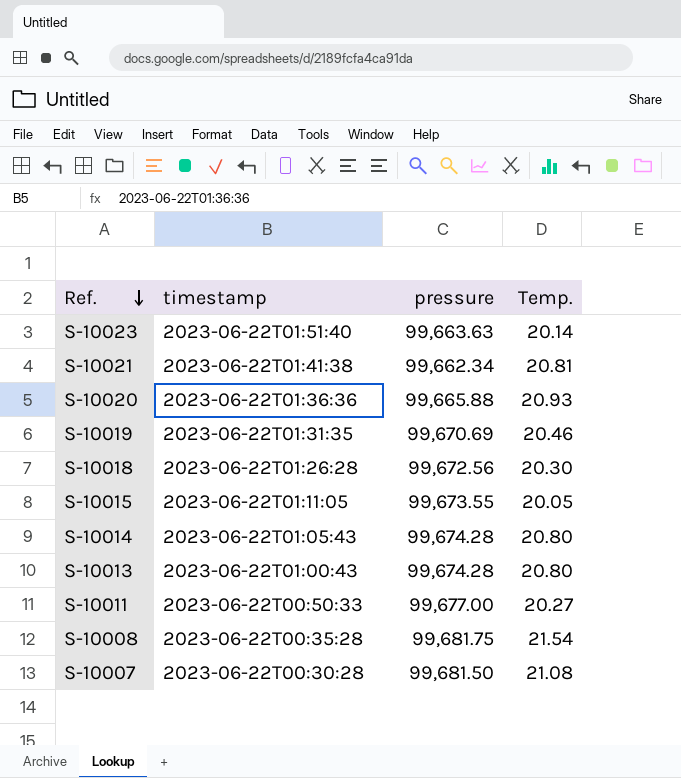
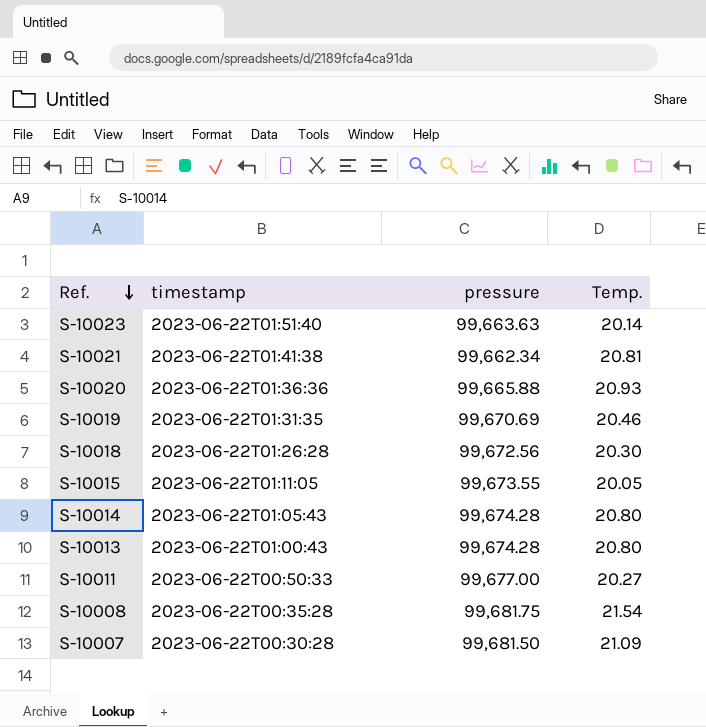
S-10007 | Temp.: 21.08 -> 21.09

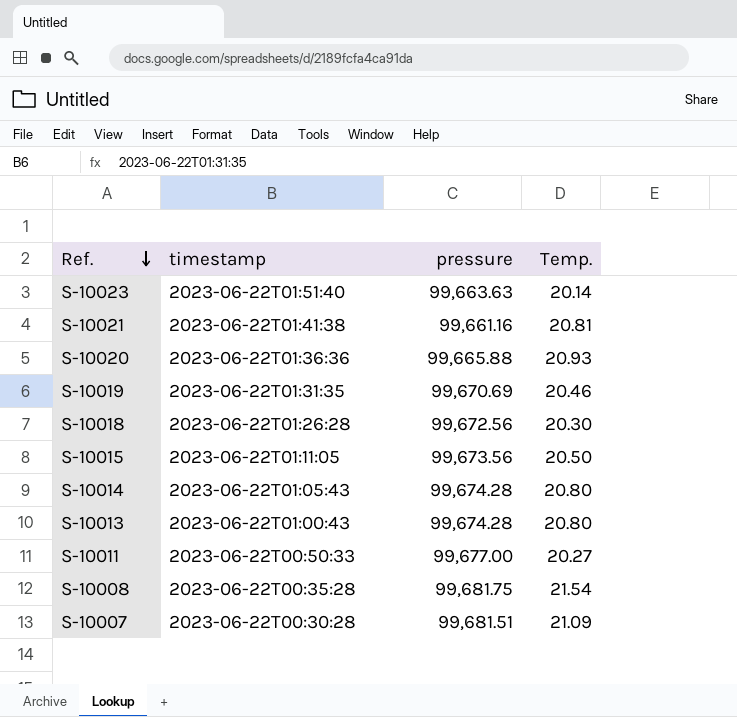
S-10021 | pressure: 99,662.34 -> 99,661.16
S-10015 | pressure: 99,673.55 -> 99,673.56
S-10015 | Temp.: 20.05 -> 20.50
S-10007 | pressure: 99,681.50 -> 99,681.51

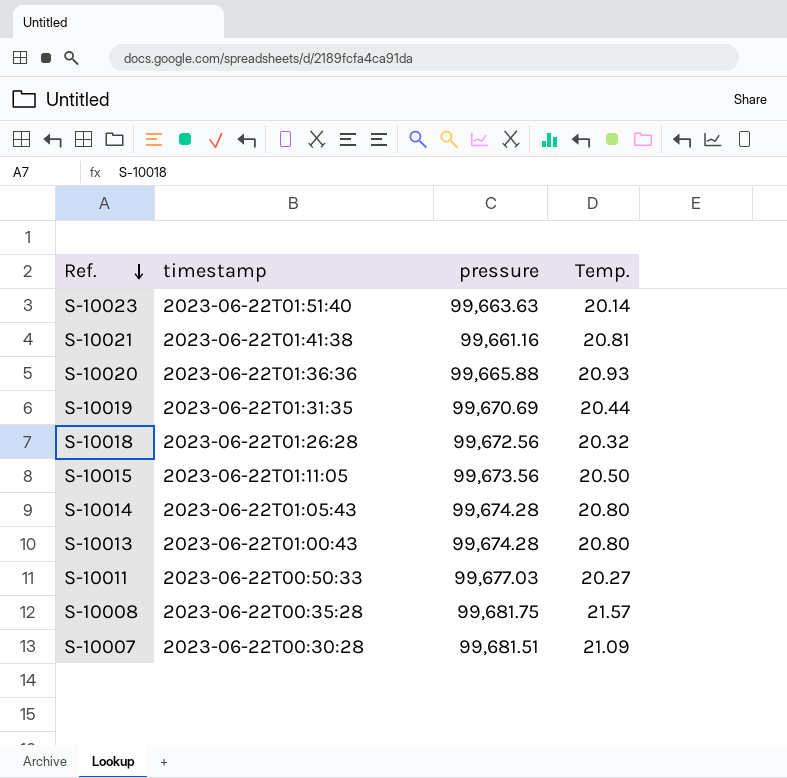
S-10019 | Temp.: 20.46 -> 20.44
S-10018 | Temp.: 20.30 -> 20.32
S-10011 | pressure: 99,677.00 -> 99,677.03
S-10008 | Temp.: 21.54 -> 21.57

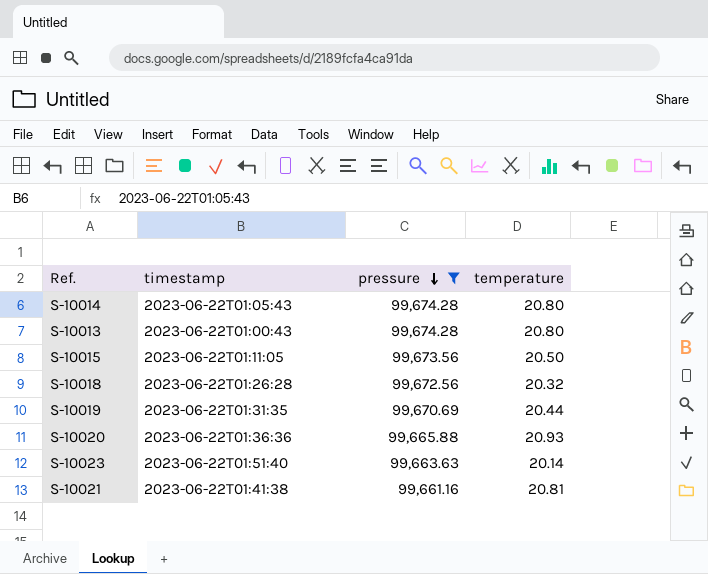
filter: none -> pressure <= 99,674.28
row order: Ref. descending -> pressure descending
column name: Temp. -> temperature

